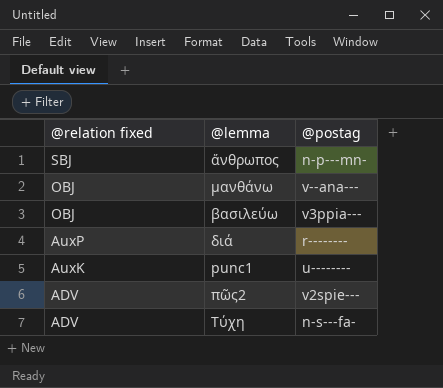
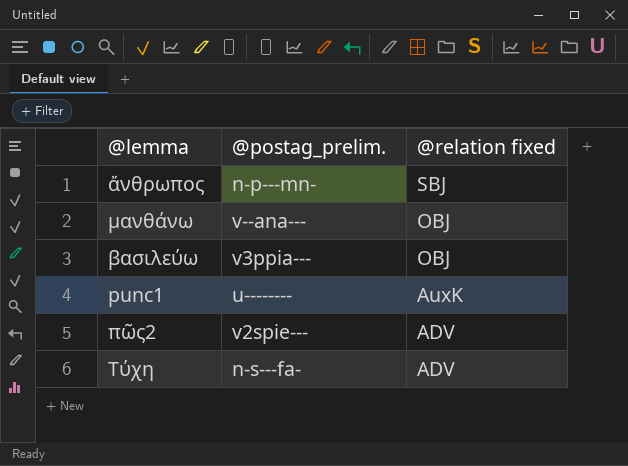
column name: @postag -> @postag_prelim.
column @relation fixed | position: 1 -> 3
row διά: AuxP | r-------- -> none

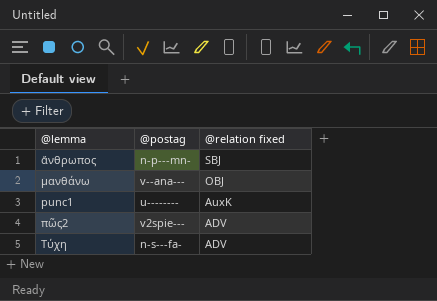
column name: @postag_prelim. -> @postag
row βασιλεύω: v3ppia--- | OBJ -> none

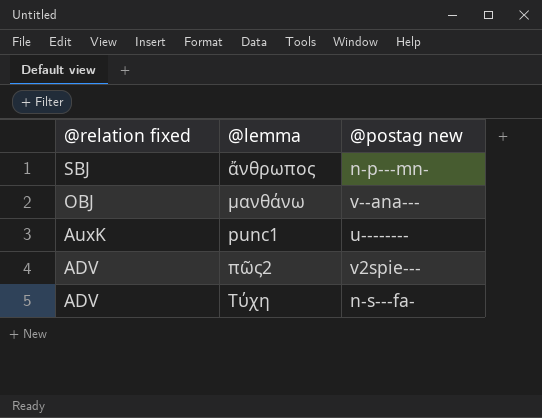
column @relation fixed | position: 3 -> 1
column name: @postag -> @postag new

